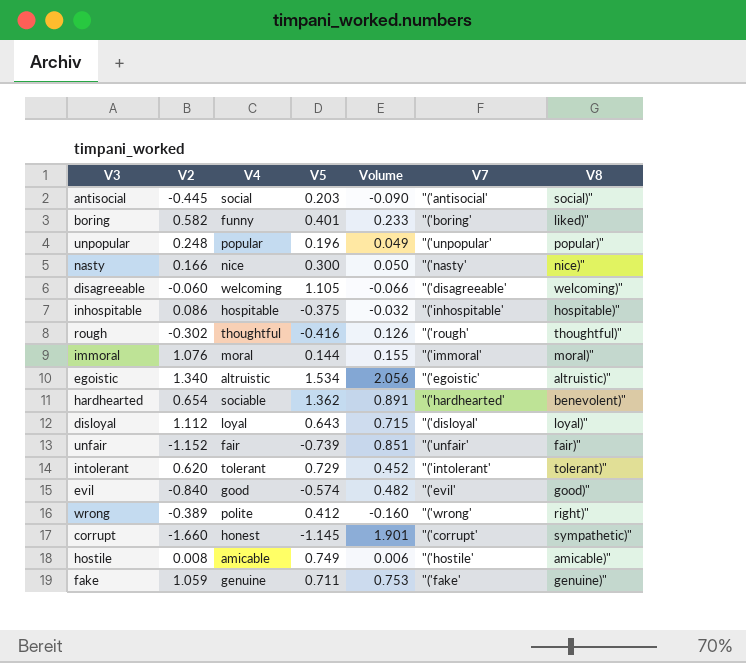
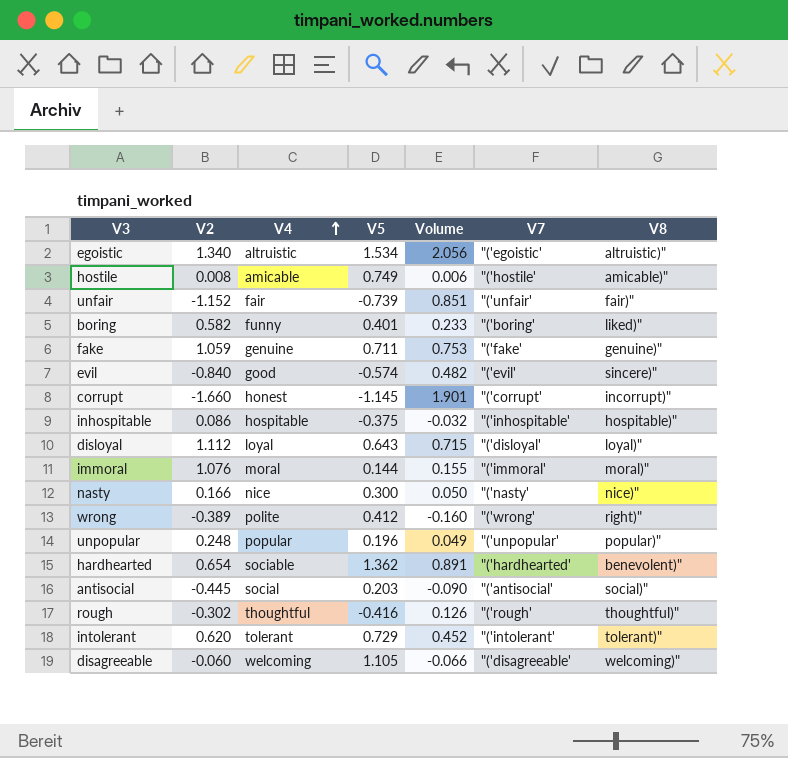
row order: none -> V4 ascending
evil | V8: good)" -> sincere)"
corrupt | V8: sympathetic)" -> incorrupt)"

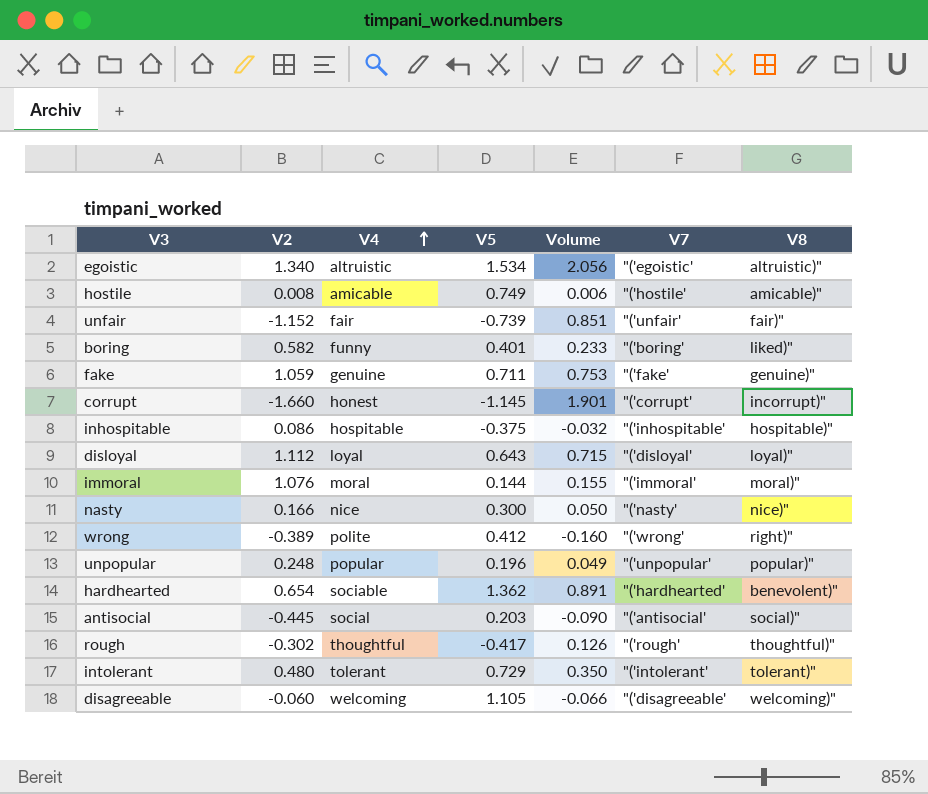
row evil: -0.840 | good | -0.574 | 0.482 | "('evil' | sincere)" -> none
rough | V5: -0.416 -> -0.417
intolerant | V2: 0.620 -> 0.480
intolerant | Volume: 0.452 -> 0.350

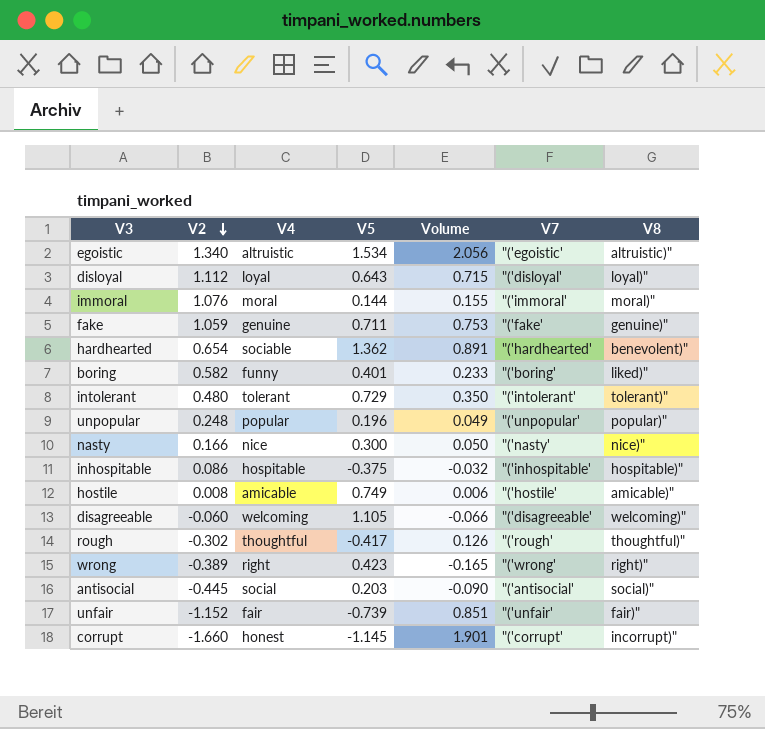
row order: V4 ascending -> V2 descending
wrong | V4: polite -> right
wrong | V5: 0.412 -> 0.423
wrong | Volume: -0.160 -> -0.165

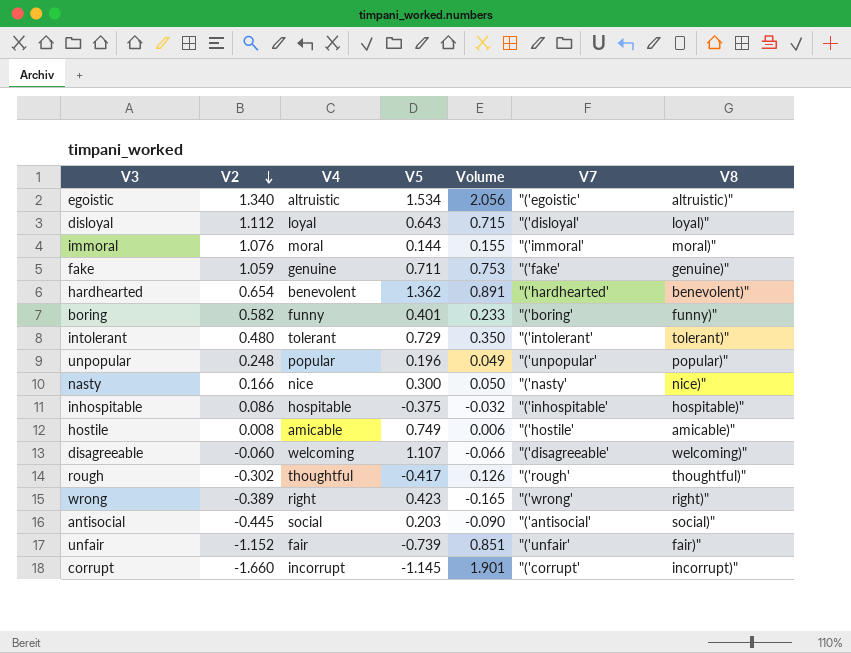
hardhearted | V4: sociable -> benevolent
boring | V8: liked)" -> funny)"
disagreeable | V5: 1.105 -> 1.107
corrupt | V4: honest -> incorrupt

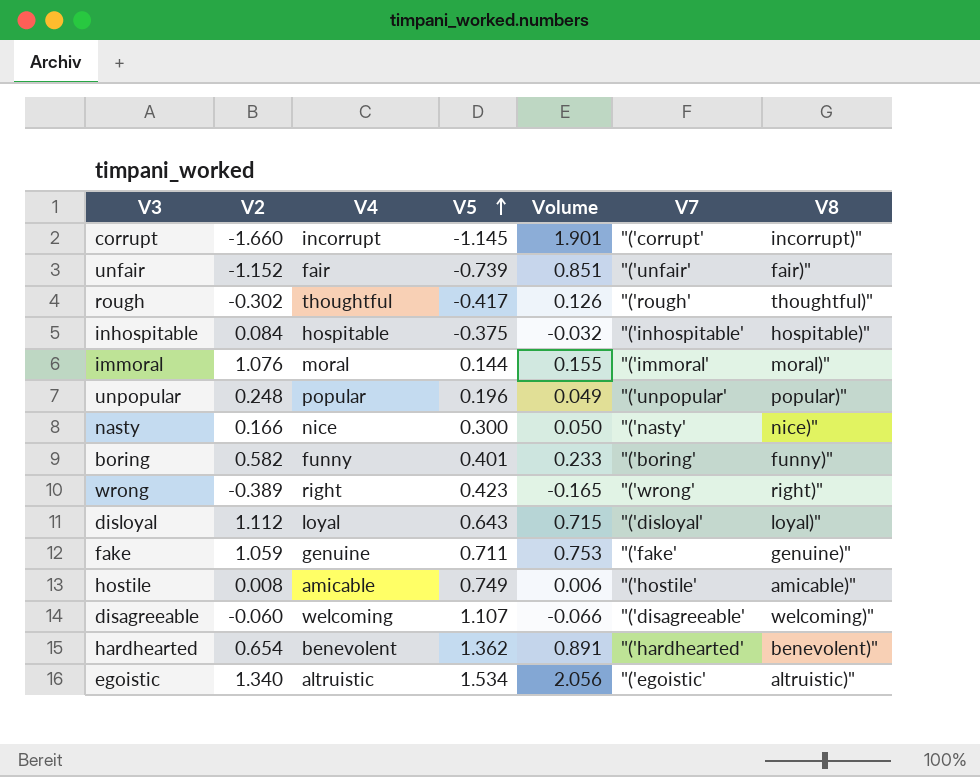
row order: V2 descending -> V5 ascending
row intolerant: 0.480 | tolerant | 0.729 | 0.350 | "('intolerant' | tolerant)" -> none
row antisocial: -0.445 | social | 0.203 | -0.090 | "('antisocial' | social)" -> none
inhospitable | V2: 0.086 -> 0.084

